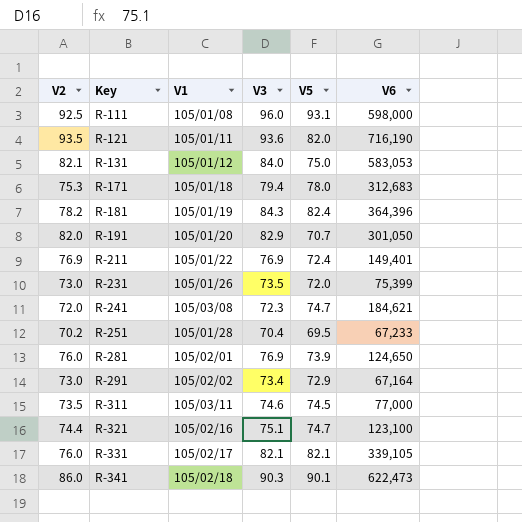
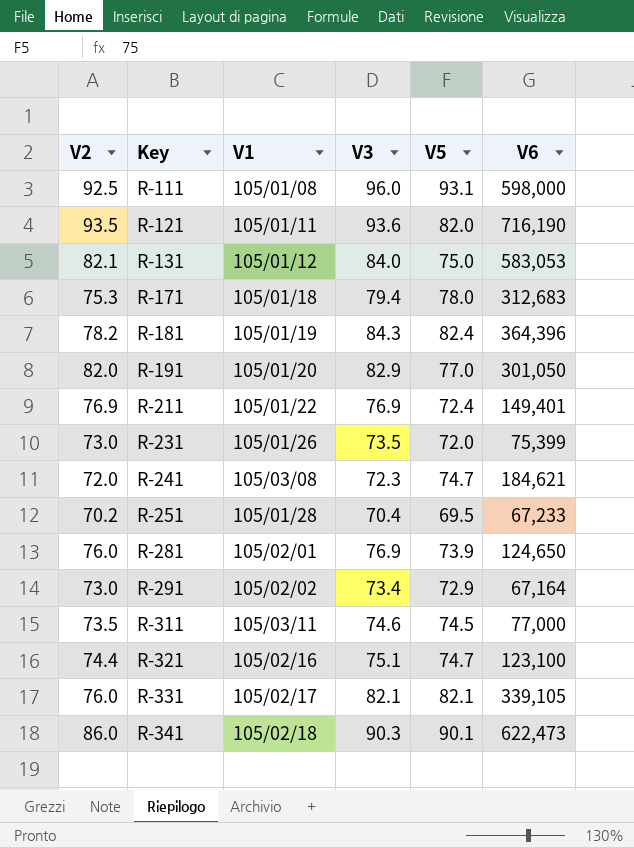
R-191 | V5: 70.7 -> 77.0

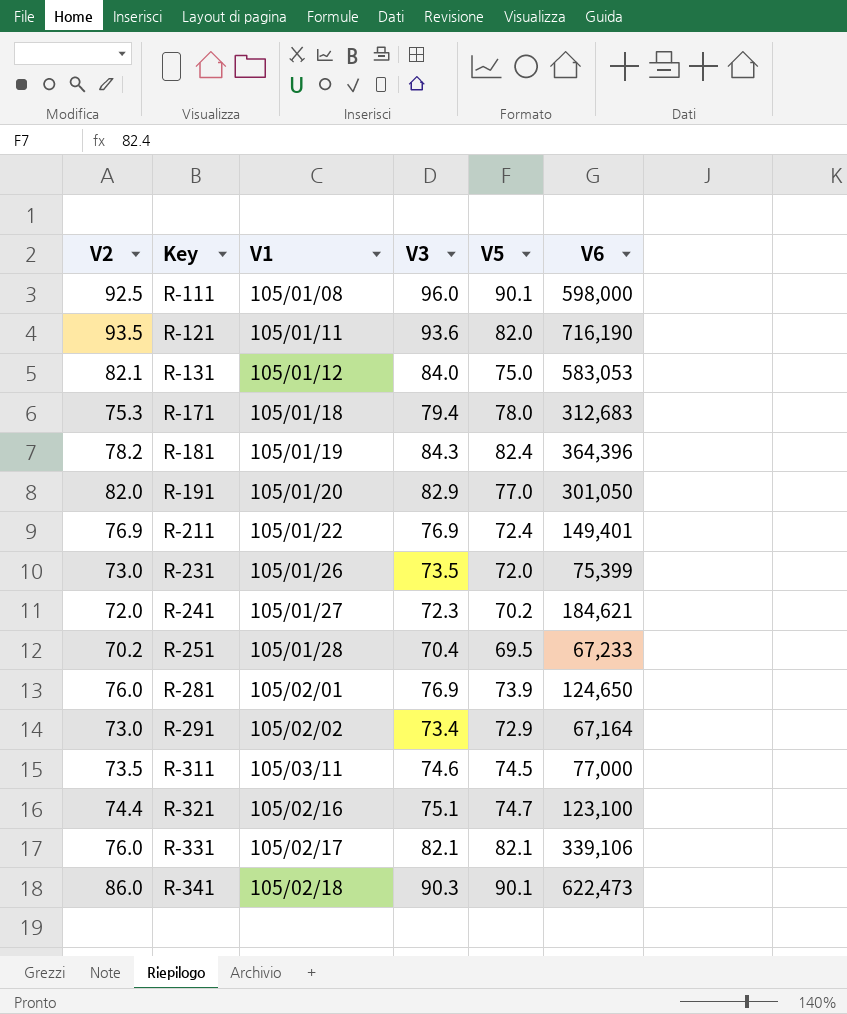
R-111 | V5: 93.1 -> 90.1
R-241 | V1: 105/03/08 -> 105/01/27
R-241 | V5: 74.7 -> 70.2
R-331 | V6: 339,105 -> 339,106

